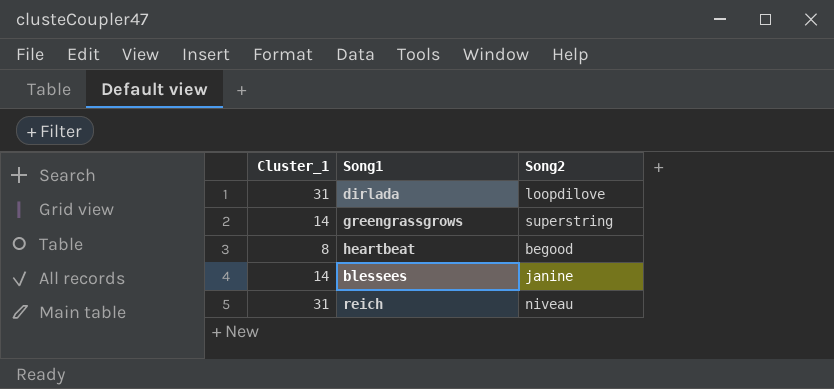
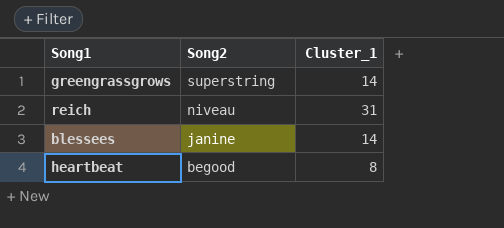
row order: none -> Song2 descending
column Cluster_1 | position: 1 -> 3
row dirlada: 31 | loopdilove -> none

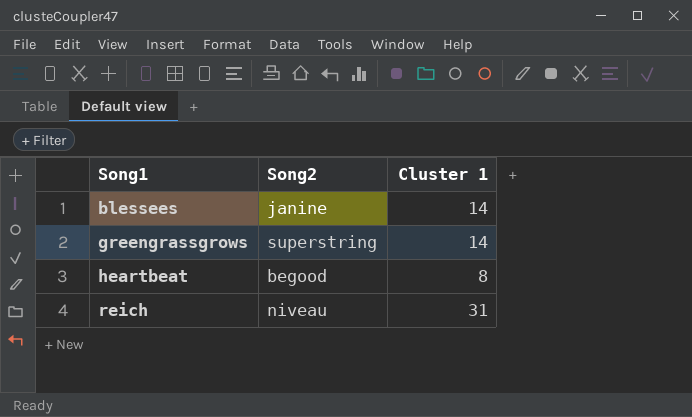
row order: Song2 descending -> Song1 ascending
column name: Cluster_1 -> Cluster 1

